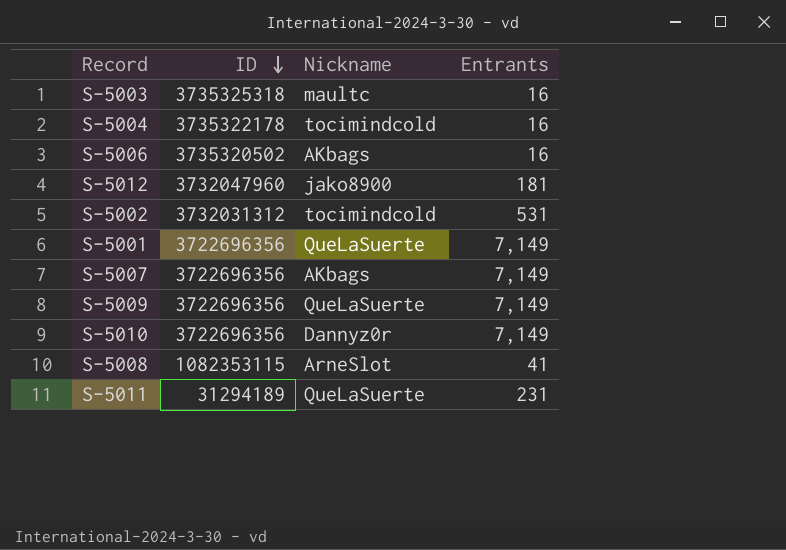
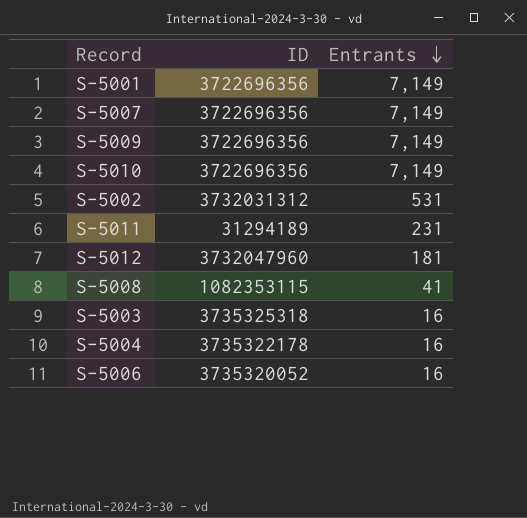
row order: ID descending -> Entrants descending
column Nickname | position: 3 -> none
S-5006 | ID: 3735320502 -> 3735320052

